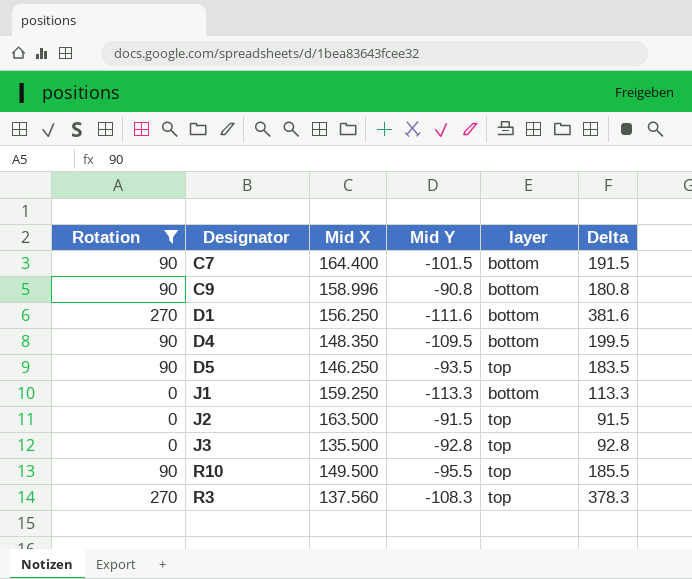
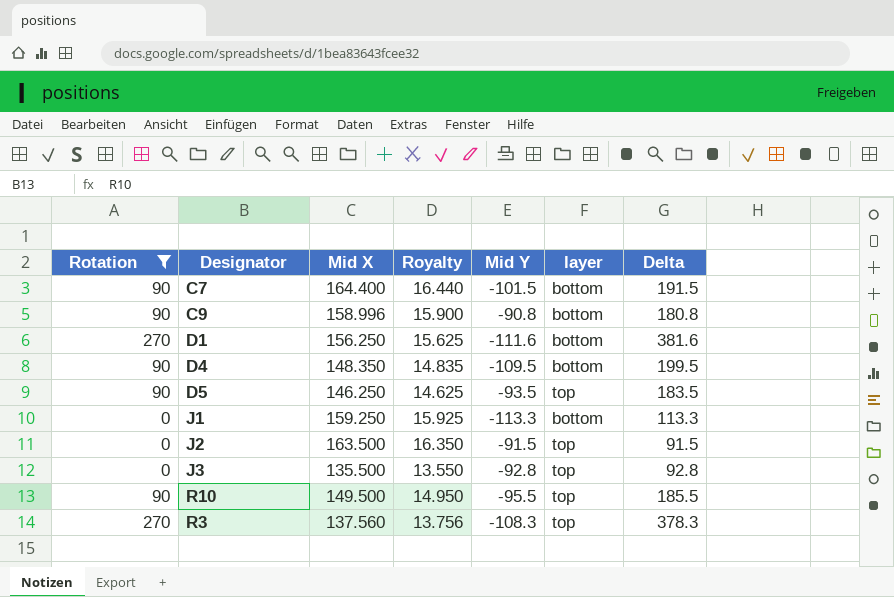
column Royalty | formula: none -> [Mid X] * 0.1

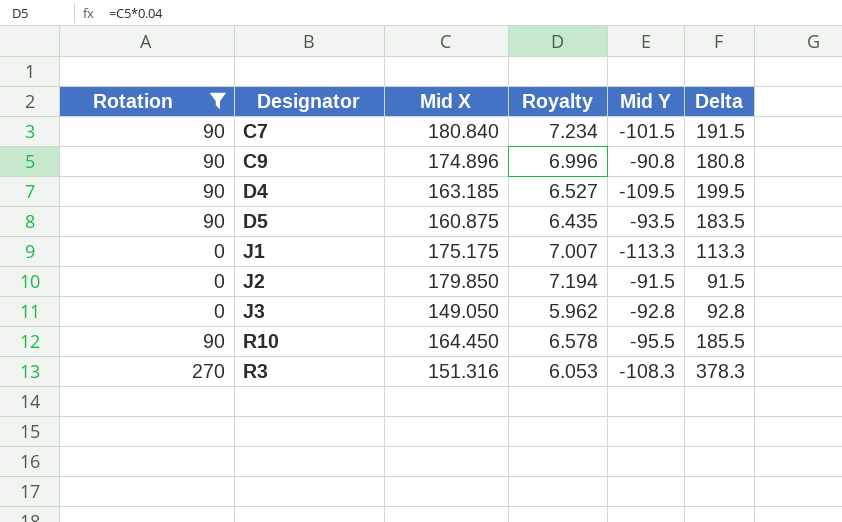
column layer | position: 6 -> none
column Royalty | formula: [Mid X] * 0.1 -> [Mid X] * 0.04
row D1: 270 | 156.250 | 15.625 | -111.6 | bottom | 381.6 -> none
C7 | Mid X: 164.400 -> 180.840
C9 | Mid X: 158.996 -> 174.896
D4 | Mid X: 148.350 -> 163.185
D5 | Mid X: 146.250 -> 160.875
J1 | Mid X: 159.250 -> 175.175
J2 | Mid X: 163.500 -> 179.850
J3 | Mid X: 135.500 -> 149.050
R10 | Mid X: 149.500 -> 164.450
R3 | Mid X: 137.560 -> 151.316

